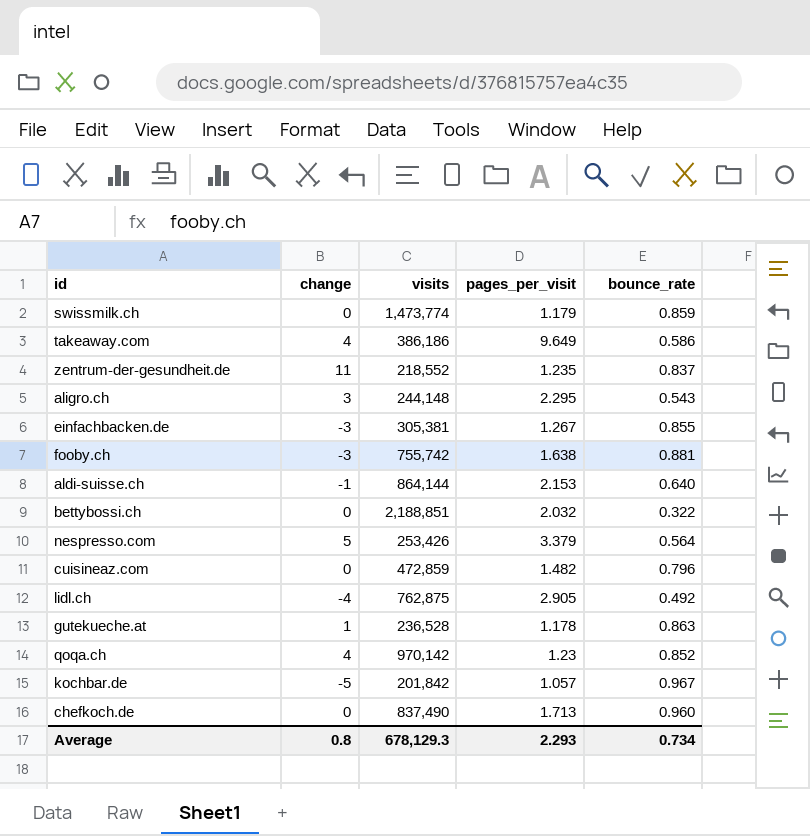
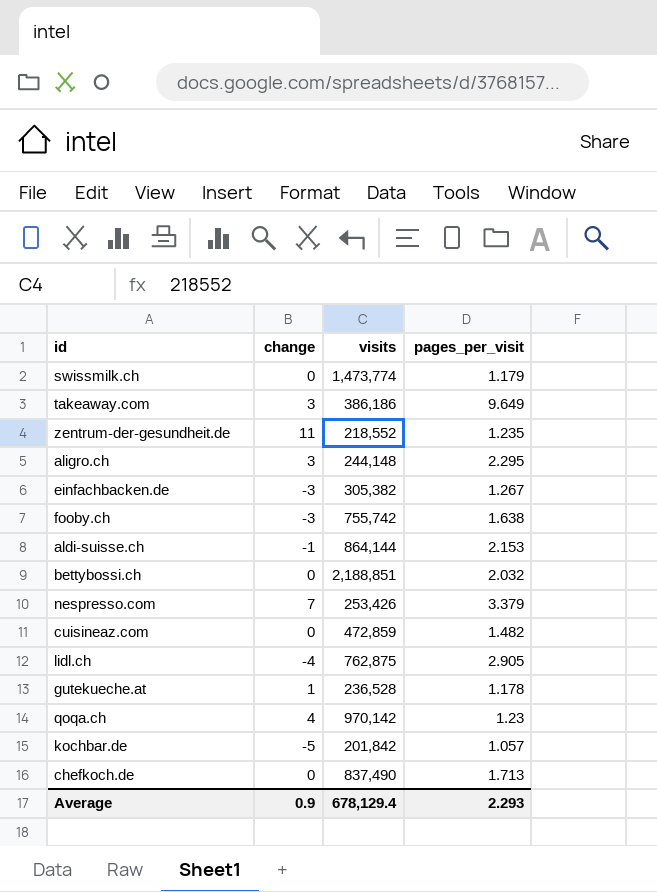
column bounce_rate | position: 5 -> none
takeaway.com | change: 4 -> 3
einfachbacken.de | visits: 305,381 -> 305,382
nespresso.com | change: 5 -> 7
Average | change: 0.8 -> 0.9
Average | visits: 678,129.3 -> 678,129.4

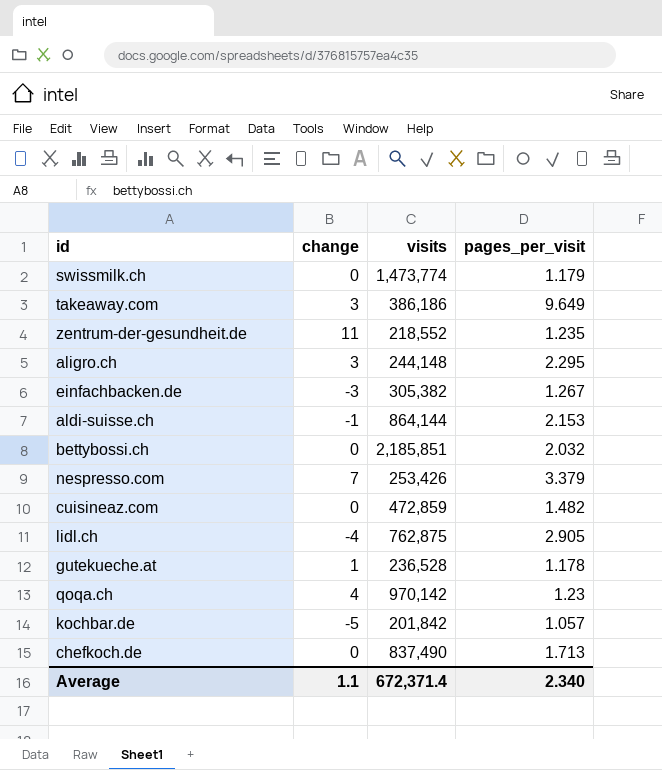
row fooby.ch: -3 | 755,742 | 1.638 -> none
bettybossi.ch | visits: 2,188,851 -> 2,185,851
Average | change: 0.9 -> 1.1
Average | visits: 678,129.4 -> 672,371.4
Average | pages_per_visit: 2.293 -> 2.340

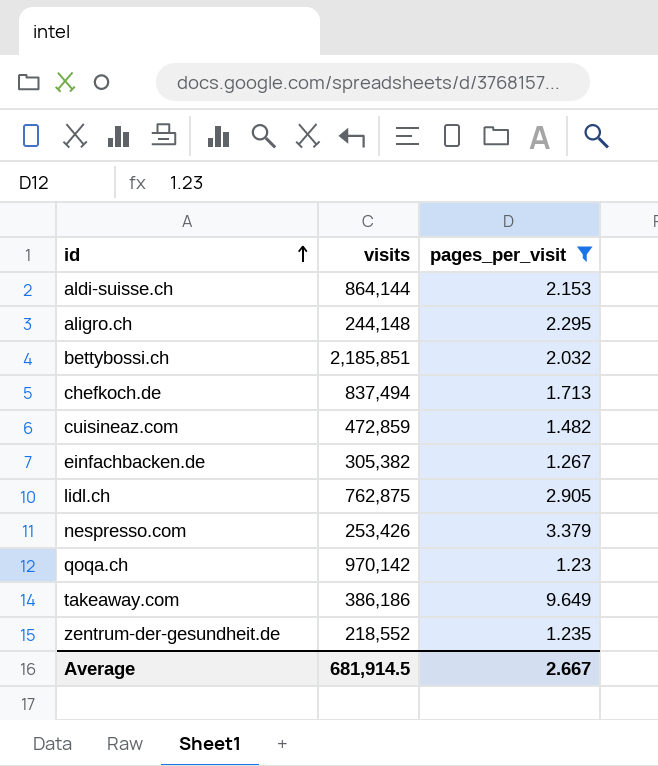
filter: none -> pages_per_visit >= 1.23
row order: none -> id ascending
column change | position: 2 -> none
chefkoch.de | visits: 837,490 -> 837,494
Average | visits: 672,371.4 -> 681,914.5
Average | pages_per_visit: 2.340 -> 2.667

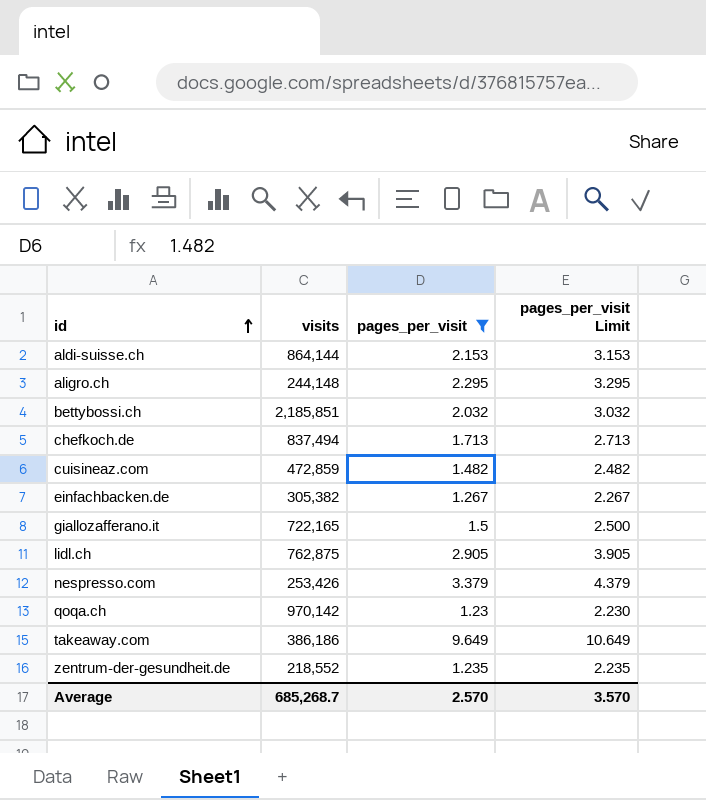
column pages_per_visit Limit | formula: none -> [pages_per_visit] + 1
row giallozafferano.it: none -> 722,165 | 1.5 | 2.500
Average | visits: 681,914.5 -> 685,268.7
Average | pages_per_visit: 2.667 -> 2.570

